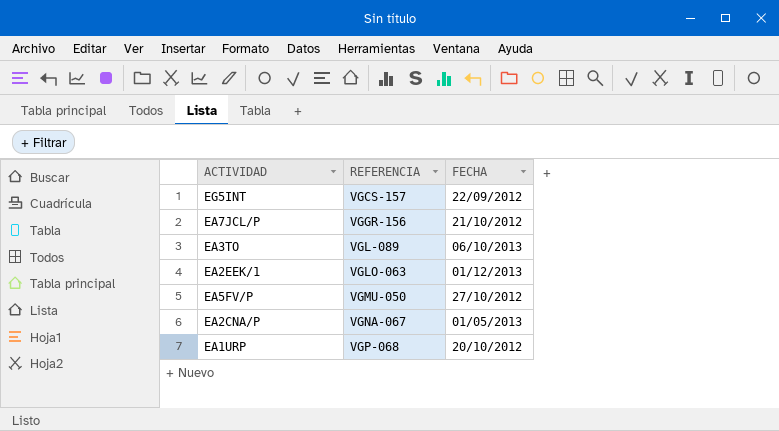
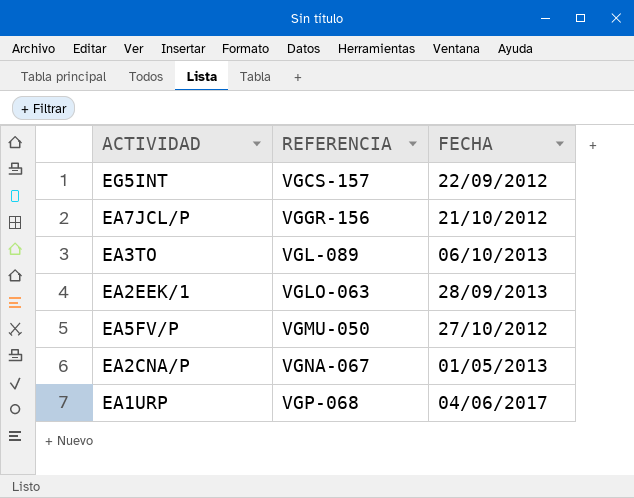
EA2EEK/1 | FECHA: 01/12/2013 -> 28/09/2013
EA1URP | FECHA: 20/10/2012 -> 04/06/2017

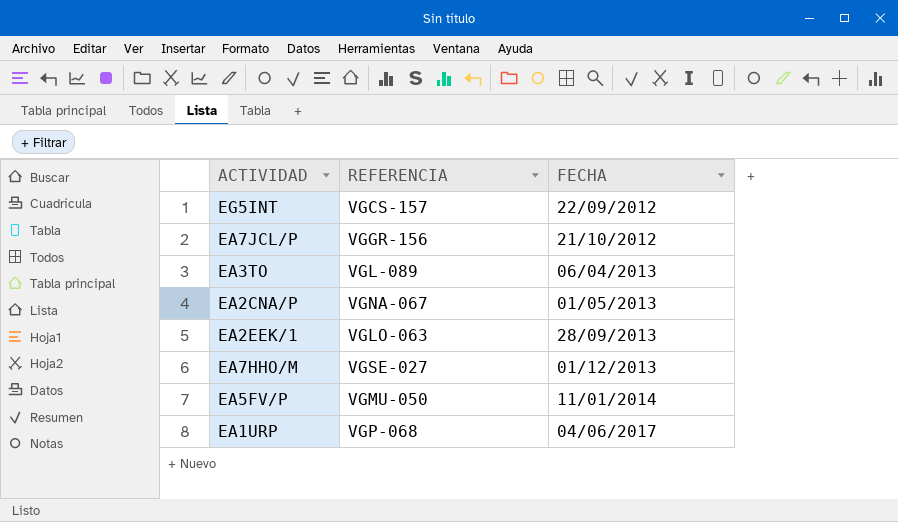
row order: REFERENCIA ascending -> FECHA ascending
EA3TO | FECHA: 06/10/2013 -> 06/04/2013
row EA7HHO/M: none -> VGSE-027 | 01/12/2013
EA5FV/P | FECHA: 27/10/2012 -> 11/01/2014

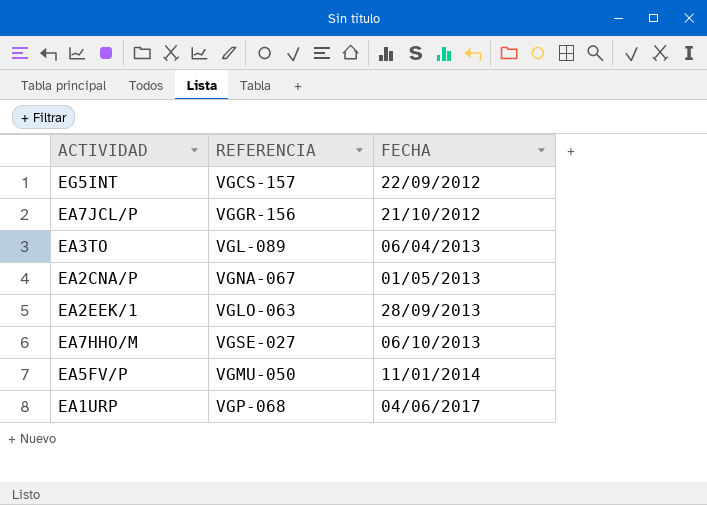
EA7HHO/M | FECHA: 01/12/2013 -> 06/10/2013

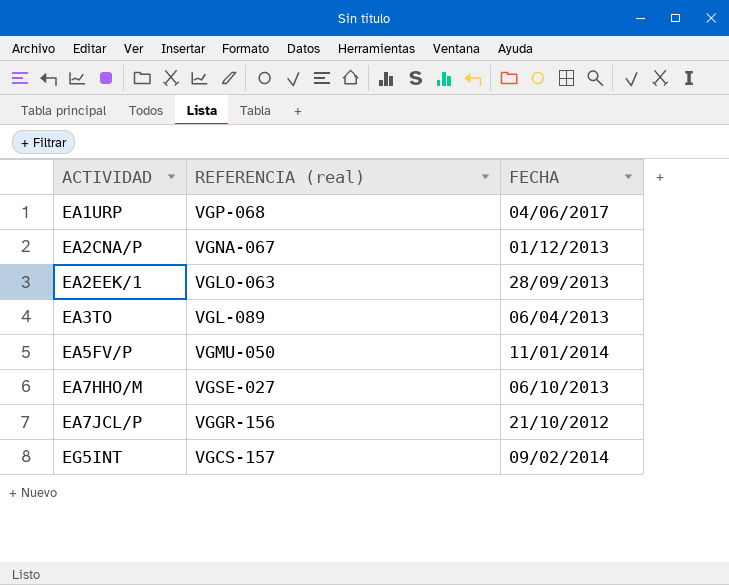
row order: FECHA ascending -> ACTIVIDAD ascending
column name: REFERENCIA -> REFERENCIA (real)
EA2CNA/P | FECHA: 01/05/2013 -> 01/12/2013
EG5INT | FECHA: 22/09/2012 -> 09/02/2014

